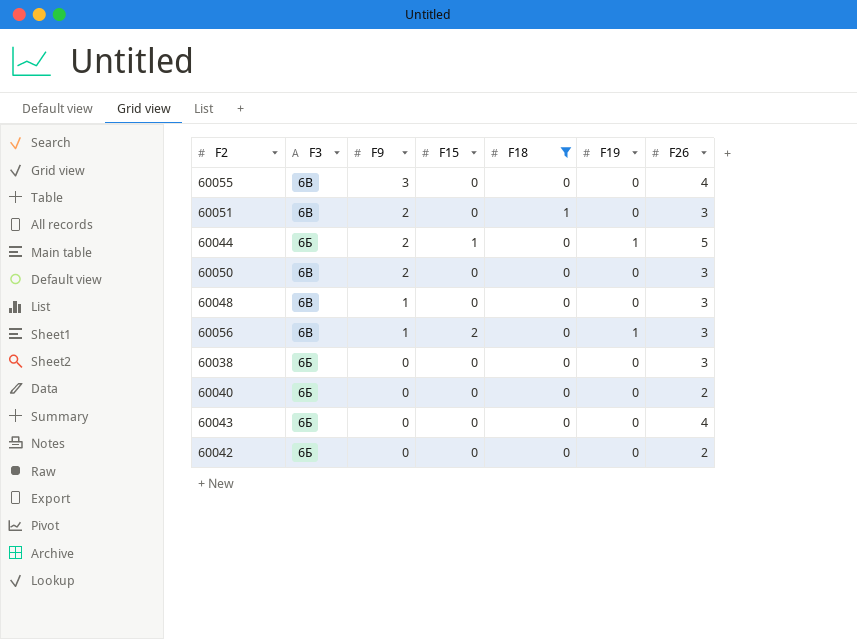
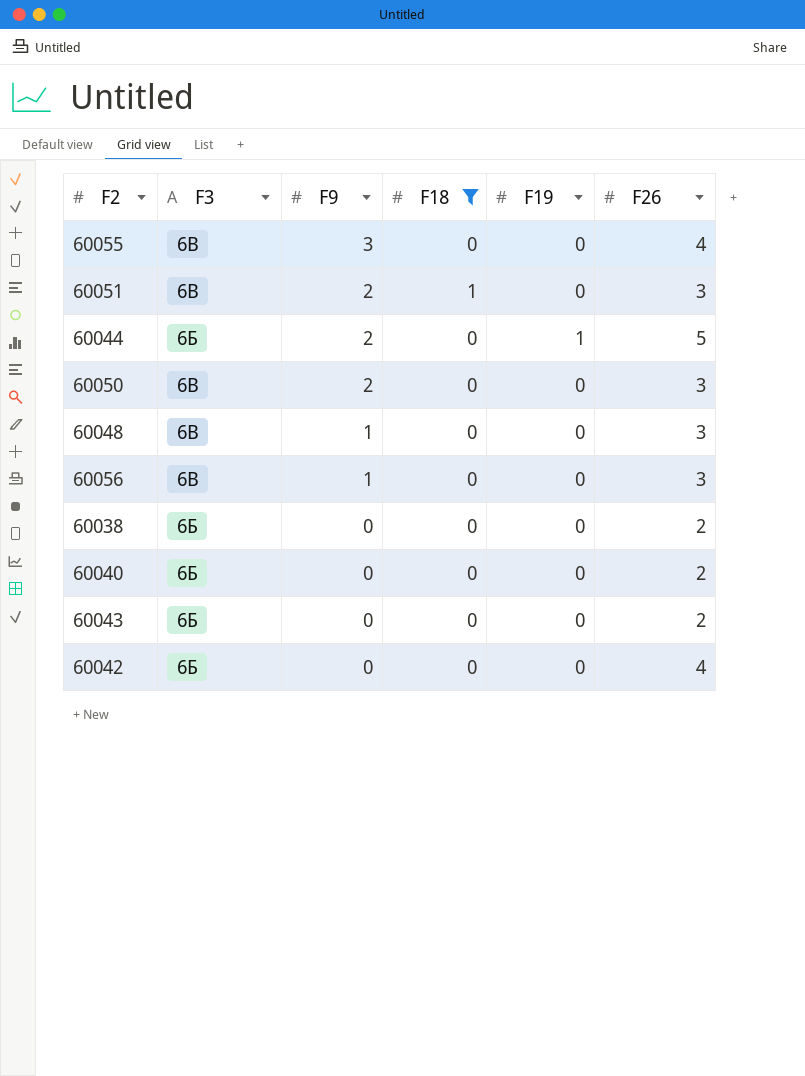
column F15 | position: 4 -> none
60056 | F19: 1 -> 0
60038 | F26: 3 -> 2
60043 | F26: 4 -> 2
60042 | F26: 2 -> 4

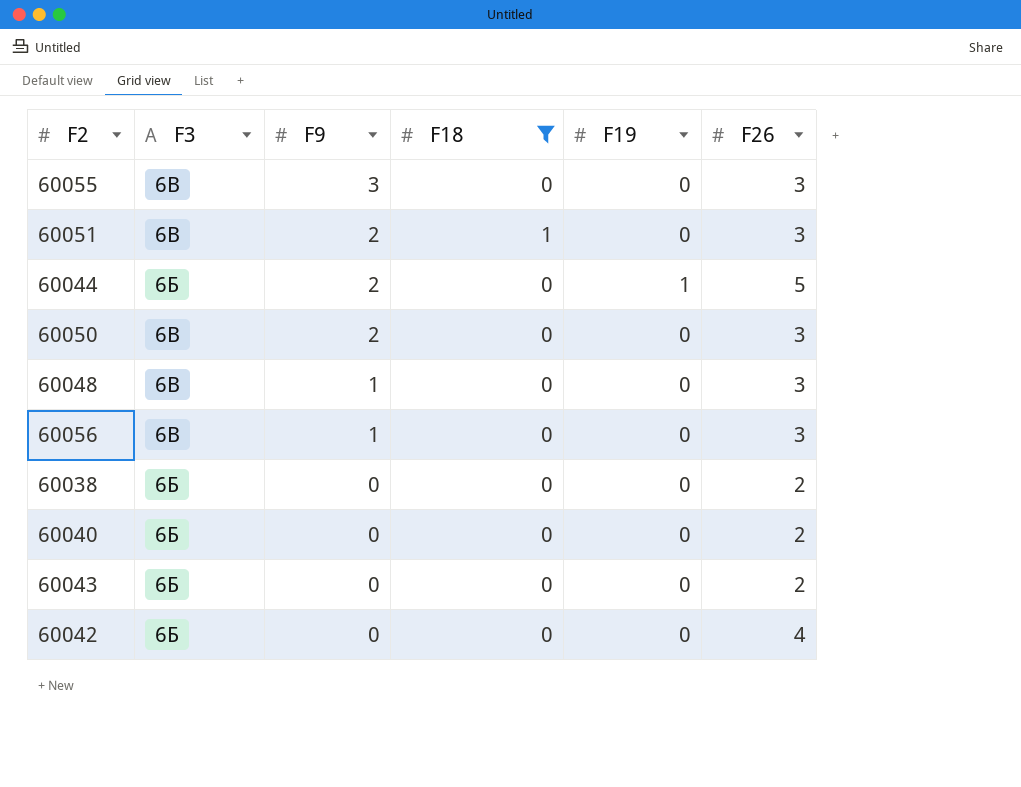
60055 | F26: 4 -> 3

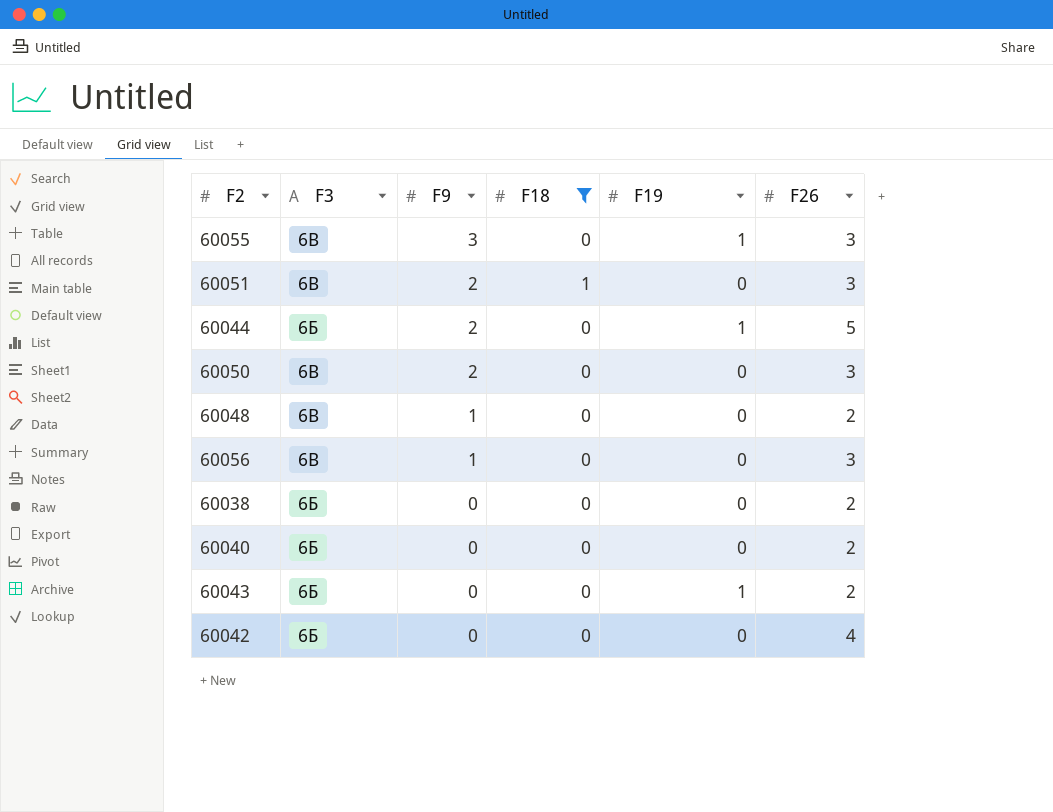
60055 | F19: 0 -> 1
60048 | F26: 3 -> 2
60043 | F19: 0 -> 1

